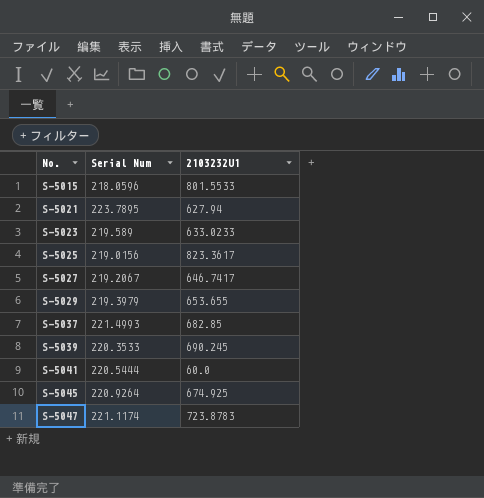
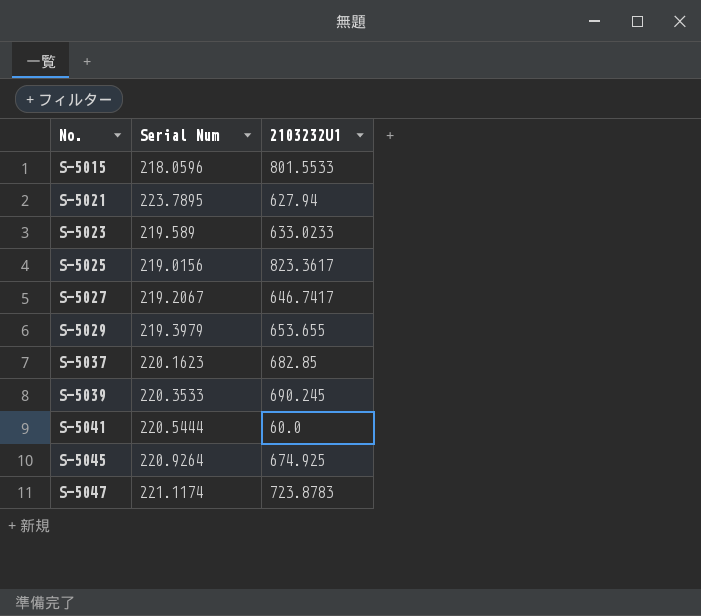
S-5037 | Serial Num: 221.4993 -> 220.1623

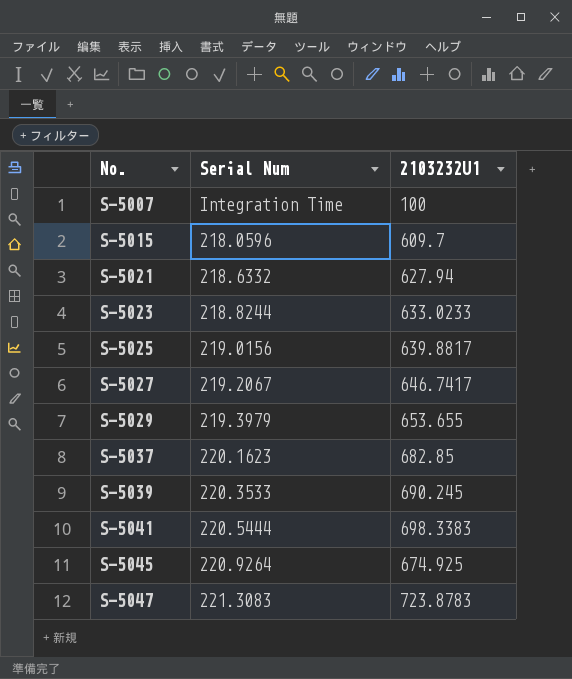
row S-5007: none -> Integration Time | 100
S-5015 | 2103232U1: 801.5533 -> 609.7
S-5021 | Serial Num: 223.7895 -> 218.6332
S-5023 | Serial Num: 219.589 -> 218.8244
S-5025 | 2103232U1: 823.3617 -> 639.8817
S-5041 | 2103232U1: 60.0 -> 698.3383
S-5047 | Serial Num: 221.1174 -> 221.3083

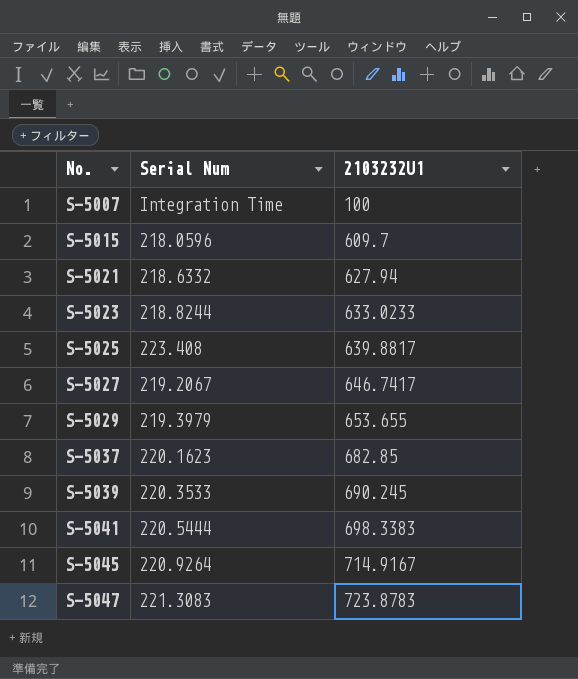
S-5025 | Serial Num: 219.0156 -> 223.408
S-5045 | 2103232U1: 674.925 -> 714.9167

